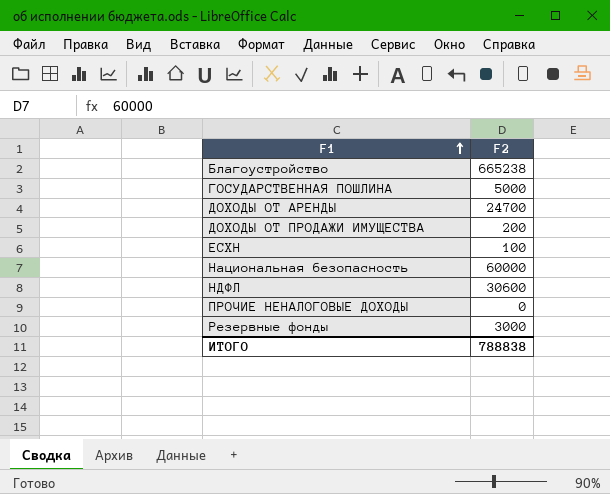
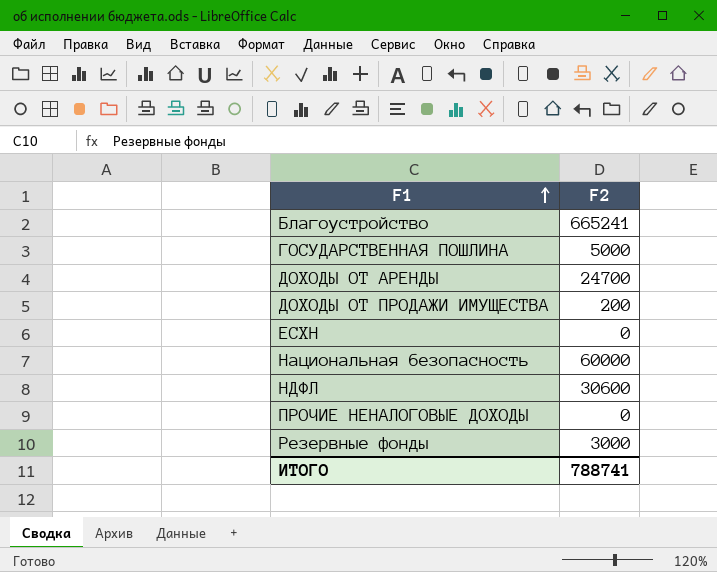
Благоустройство | F2: 665238 -> 665241
ЕСХН | F2: 100 -> 0
ИТОГО | F2: 788838 -> 788741

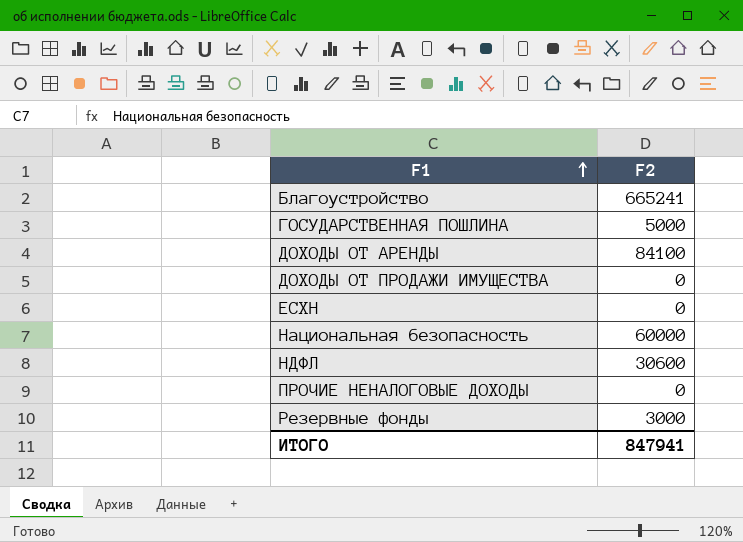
ДОХОДЫ ОТ АРЕНДЫ | F2: 24700 -> 84100
ДОХОДЫ ОТ ПРОДАЖИ ИМУЩЕСТВА | F2: 200 -> 0
ИТОГО | F2: 788741 -> 847941

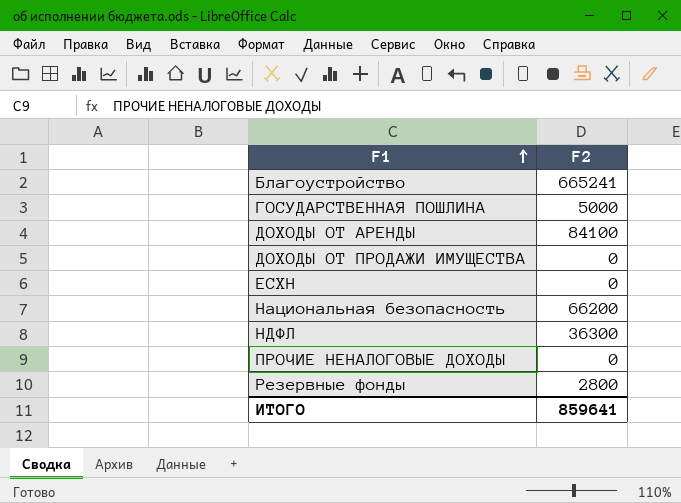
Национальная безопасность | F2: 60000 -> 66200
НДФЛ | F2: 30600 -> 36300
Резервные фонды | F2: 3000 -> 2800
ИТОГО | F2: 847941 -> 859641

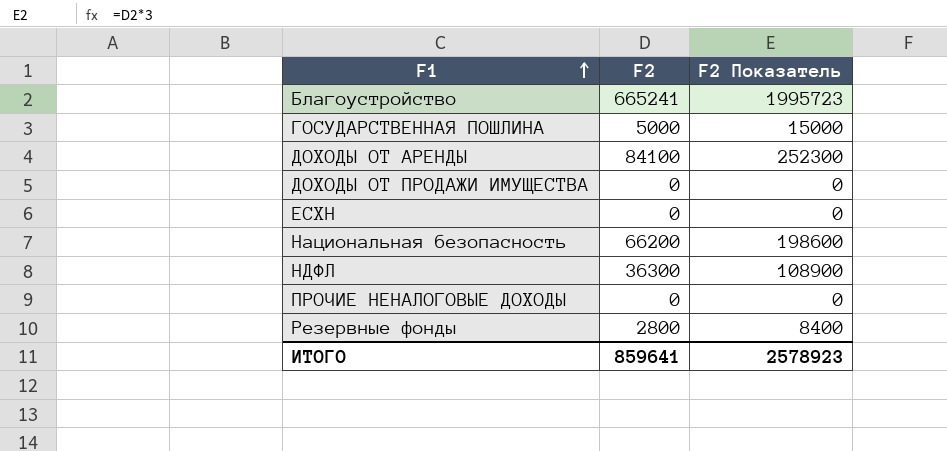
column F2 Показатель | formula: none -> [F2] * 3

